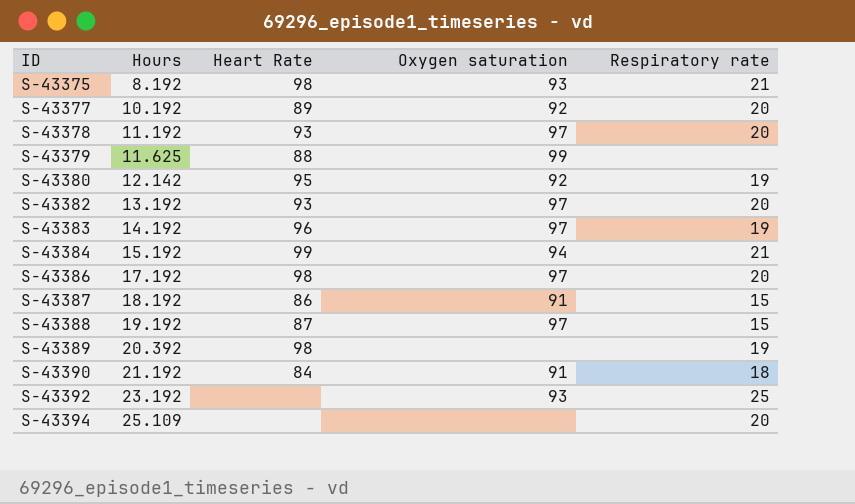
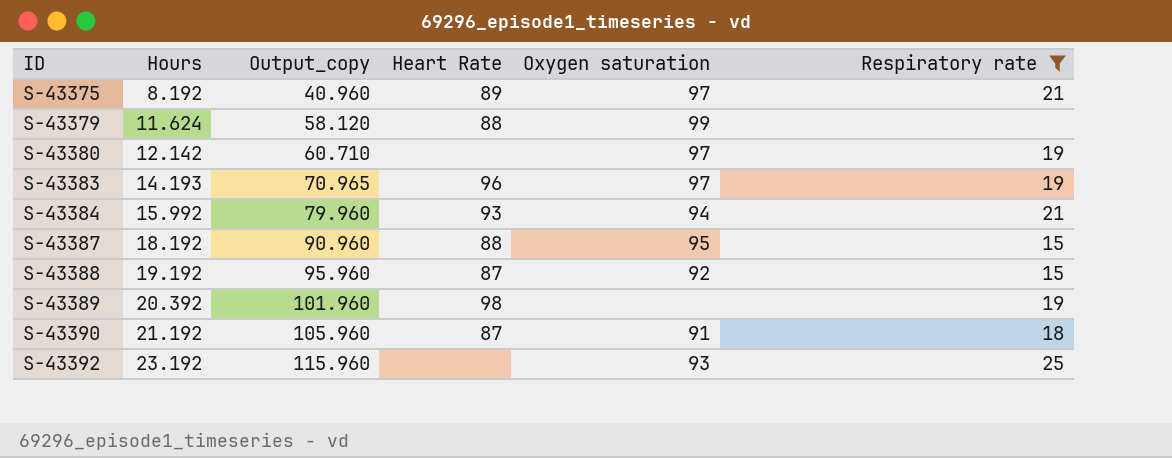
filter: none -> Respiratory rate != 20
column Output_copy | formula: none -> [Hours] * 5
S-43375 | Heart Rate: 98 -> 89
S-43375 | Oxygen saturation: 93 -> 97
S-43379 | Hours: 11.625 -> 11.624
S-43380 | Heart Rate: 95 -> none
S-43380 | Oxygen saturation: 92 -> 97
S-43383 | Hours: 14.192 -> 14.193
S-43384 | Hours: 15.192 -> 15.992
S-43384 | Heart Rate: 99 -> 93
S-43387 | Heart Rate: 86 -> 88
S-43387 | Oxygen saturation: 91 -> 95
S-43388 | Oxygen saturation: 97 -> 92
S-43390 | Heart Rate: 84 -> 87

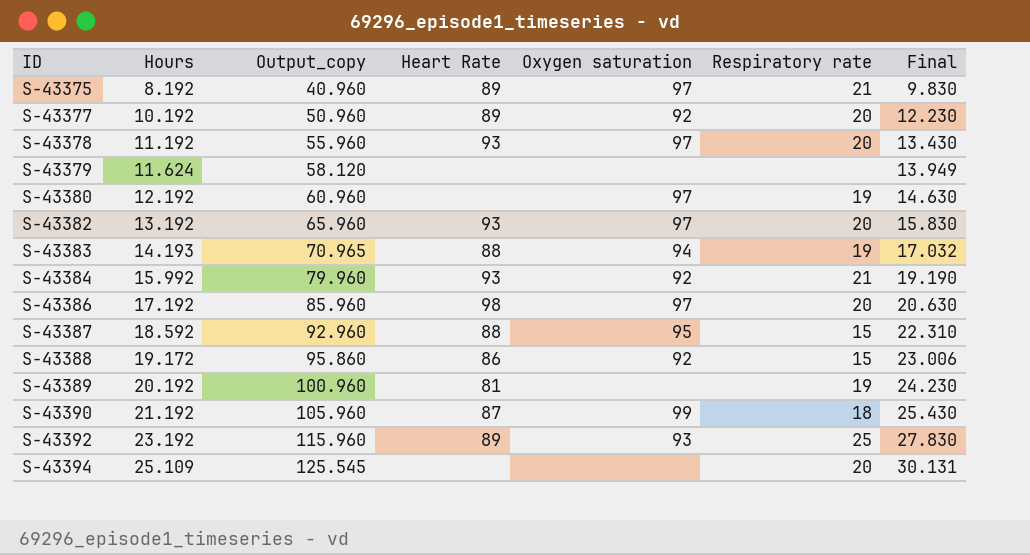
filter: Respiratory rate != 20 -> none
column Final | formula: none -> [Hours] * 1.2
S-43379 | Heart Rate: 88 -> none
S-43379 | Oxygen saturation: 99 -> none
S-43380 | Hours: 12.142 -> 12.192
S-43380 | Output_copy: 60.710 -> 60.960
S-43383 | Heart Rate: 96 -> 88
S-43383 | Oxygen saturation: 97 -> 94
S-43384 | Oxygen saturation: 94 -> 92
S-43387 | Hours: 18.192 -> 18.592
S-43387 | Output_copy: 90.960 -> 92.960
S-43388 | Hours: 19.192 -> 19.172
S-43388 | Output_copy: 95.960 -> 95.860
S-43388 | Heart Rate: 87 -> 86
S-43389 | Hours: 20.392 -> 20.192
S-43389 | Output_copy: 101.960 -> 100.960
S-43389 | Heart Rate: 98 -> 81
S-43390 | Oxygen saturation: 91 -> 99
S-43392 | Heart Rate: none -> 89

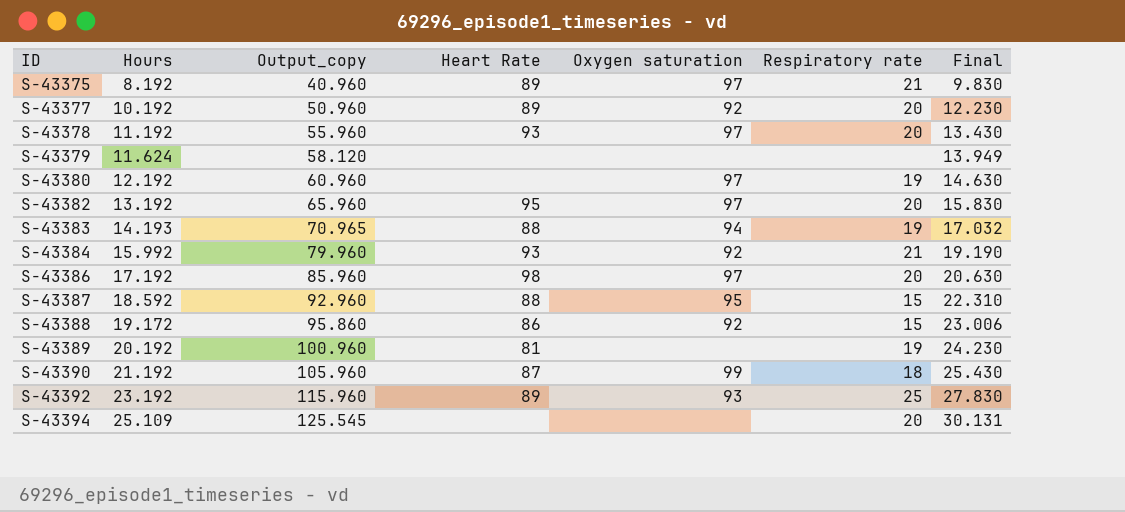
S-43382 | Heart Rate: 93 -> 95

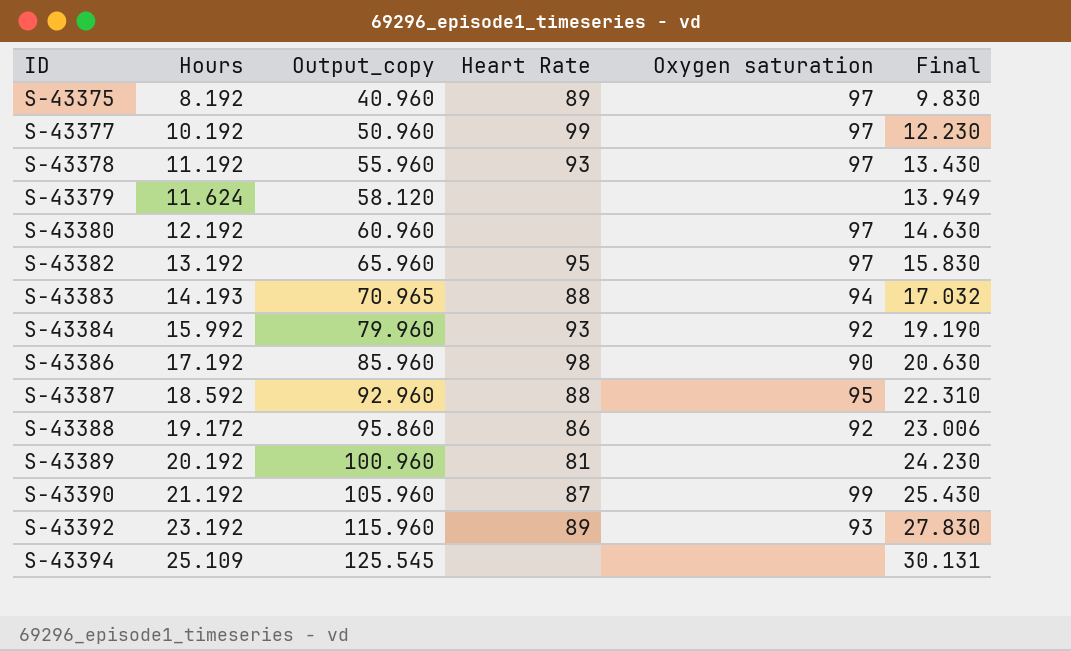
column Respiratory rate | position: 6 -> none
S-43377 | Heart Rate: 89 -> 99
S-43377 | Oxygen saturation: 92 -> 97
S-43386 | Oxygen saturation: 97 -> 90

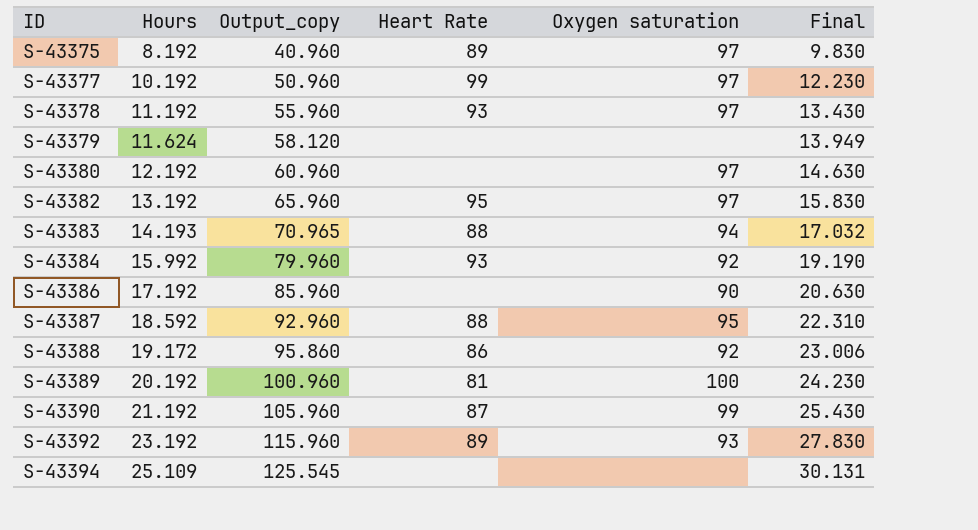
S-43386 | Heart Rate: 98 -> none
S-43389 | Oxygen saturation: none -> 100

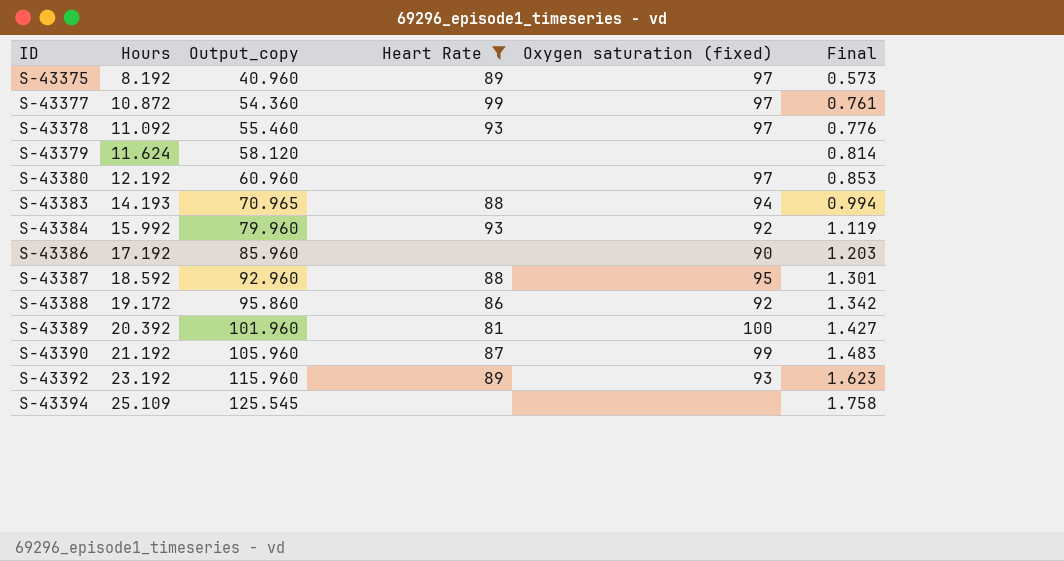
filter: none -> Heart Rate != 95
column name: Oxygen saturation -> Oxygen saturation (fixed)
column Final | formula: [Hours] * 1.2 -> [Hours] * 0.07
S-43377 | Hours: 10.192 -> 10.872
S-43377 | Output_copy: 50.960 -> 54.360
S-43378 | Hours: 11.192 -> 11.092
S-43378 | Output_copy: 55.960 -> 55.460
S-43389 | Hours: 20.192 -> 20.392
S-43389 | Output_copy: 100.960 -> 101.960

